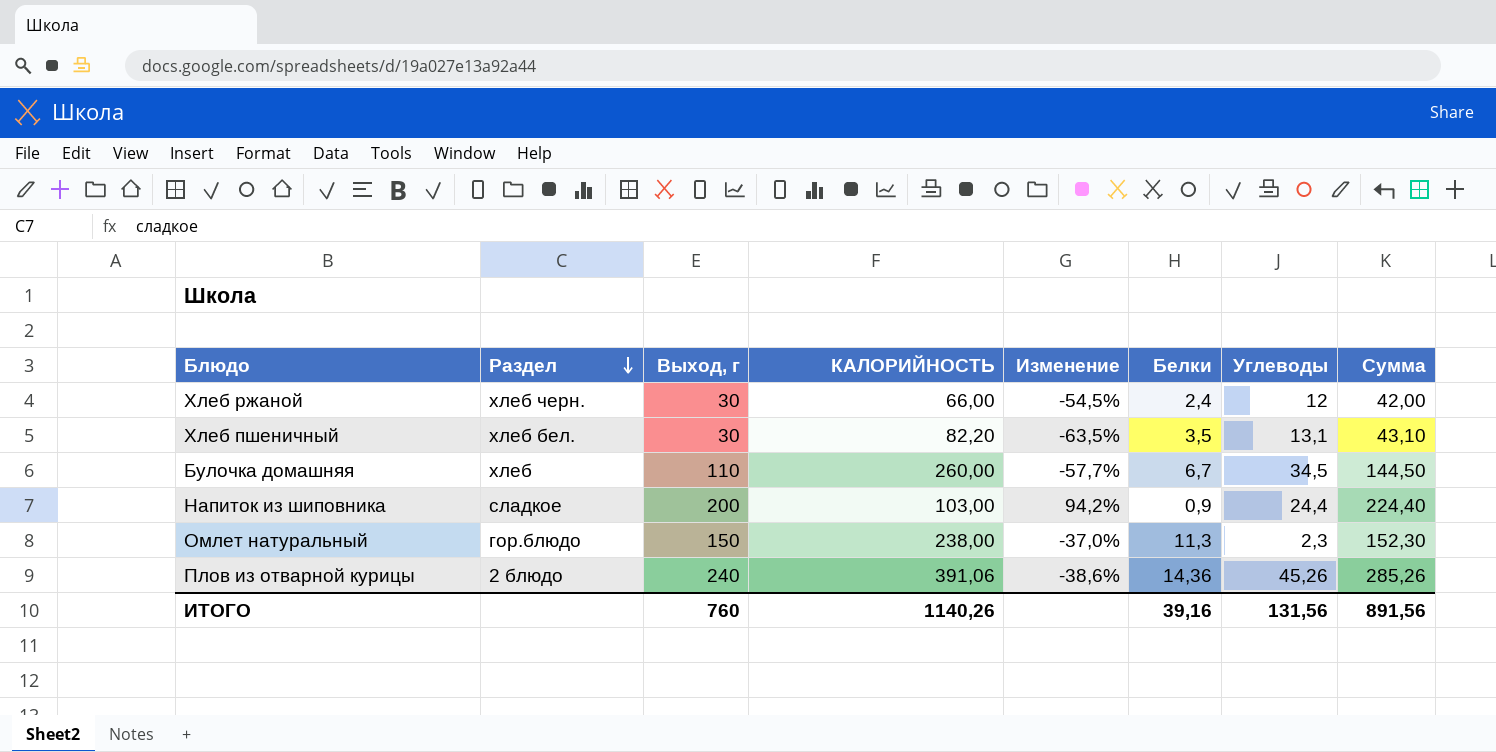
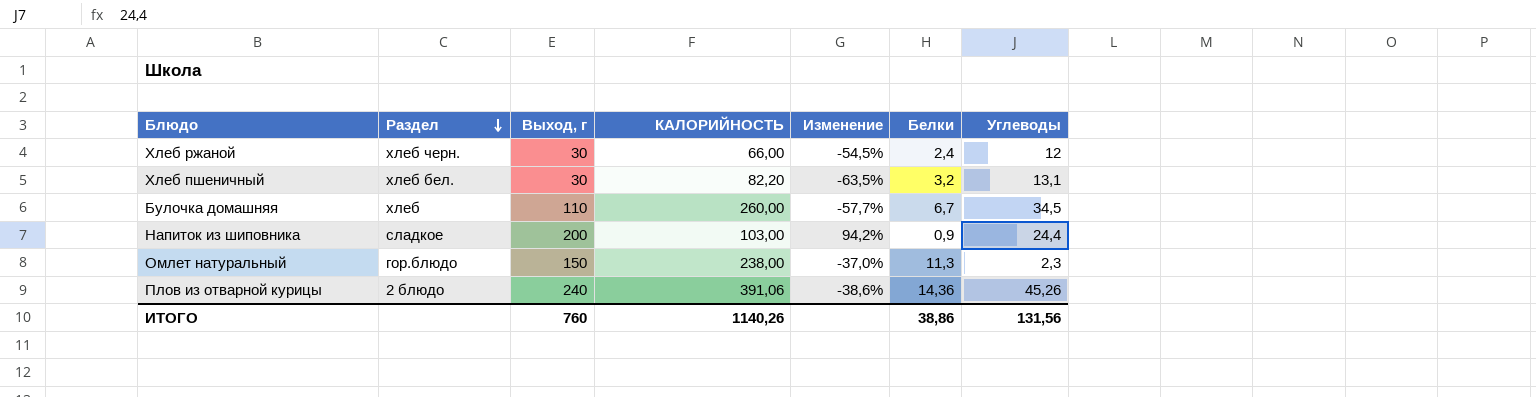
column Сумма | formula: [Выход, г] + [Углеводы] -> none
Хлеб пшеничный | Белки: 3,5 -> 3,2
ИТОГО | Белки: 39,16 -> 38,86

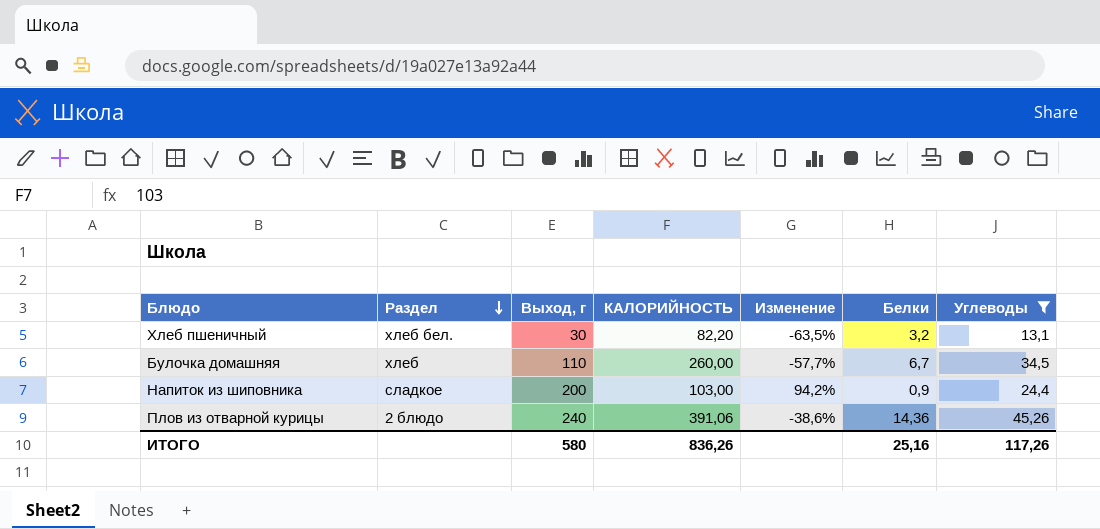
filter: none -> Углеводы >= 13,1
ИТОГО | Выход, г: 760 -> 580
ИТОГО | КАЛОРИЙНОСТЬ: 1140,26 -> 836,26
ИТОГО | Белки: 38,86 -> 25,16
ИТОГО | Углеводы: 131,56 -> 117,26

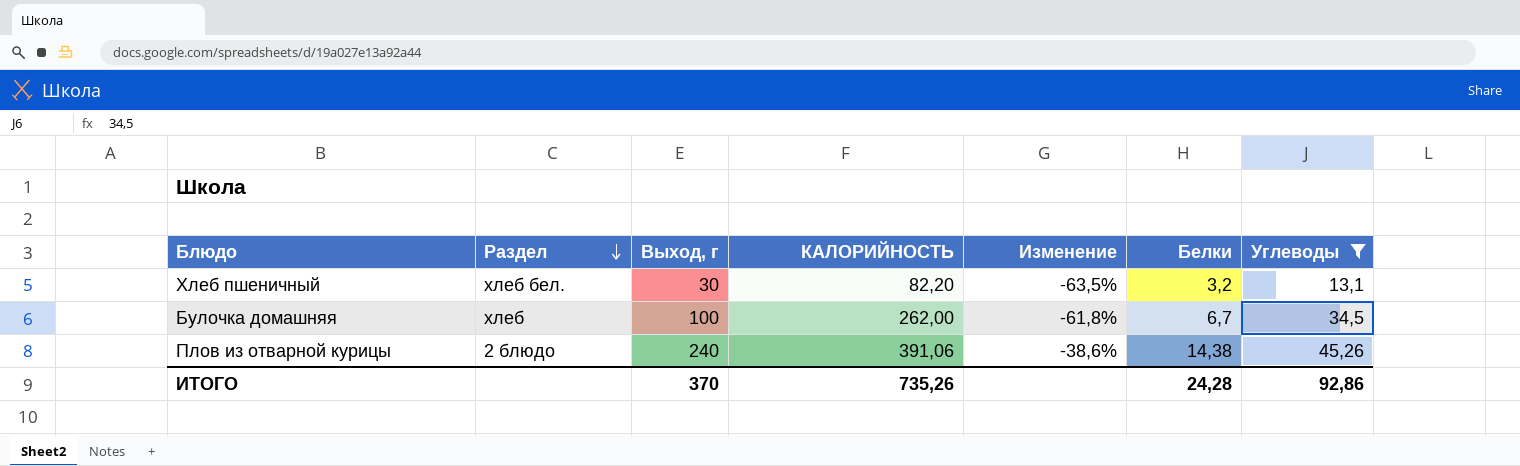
row Напиток из шиповника: сладкое | 200 | 103,00 | 94,2% | 0,9 | 24,4 -> none
Булочка домашняя | Выход, г: 110 -> 100
Булочка домашняя | КАЛОРИЙНОСТЬ: 260,00 -> 262,00
Булочка домашняя | Изменение: -57,7% -> -61,8%
Плов из отварной курицы | Белки: 14,36 -> 14,38
ИТОГО | Выход, г: 580 -> 370
ИТОГО | КАЛОРИЙНОСТЬ: 836,26 -> 735,26
ИТОГО | Белки: 25,16 -> 24,28
ИТОГО | Углеводы: 117,26 -> 92,86

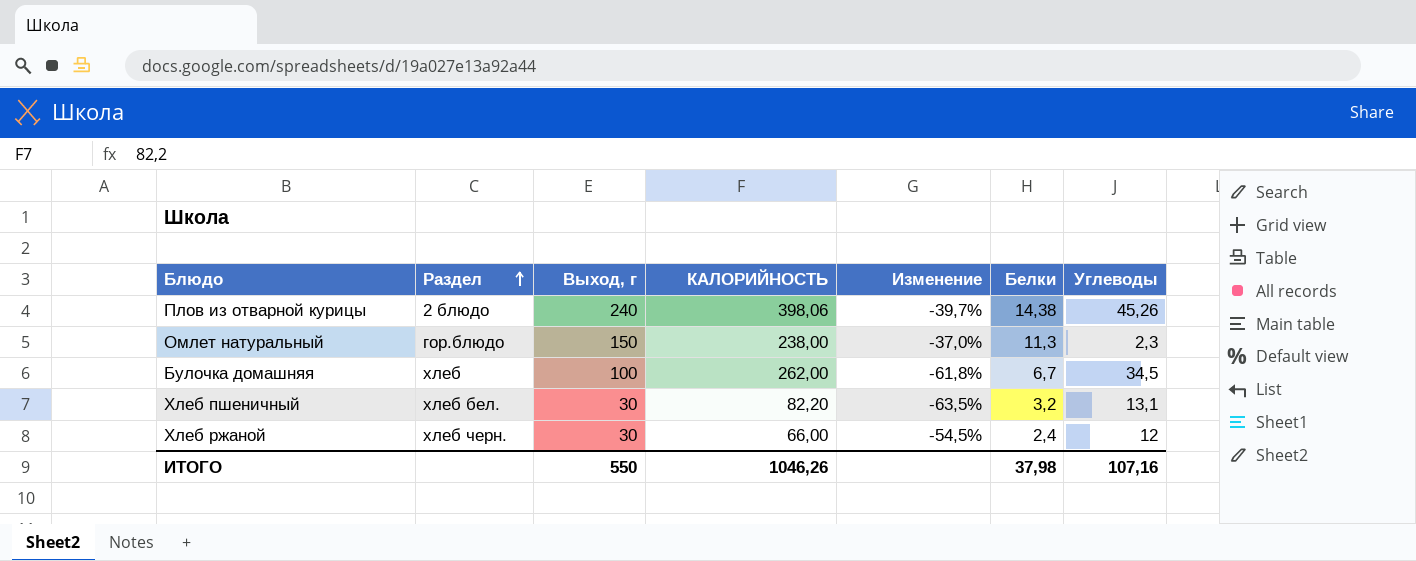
filter: Углеводы >= 13,1 -> none
row order: Раздел descending -> Раздел ascending
Плов из отварной курицы | КАЛОРИЙНОСТЬ: 391,06 -> 398,06
Плов из отварной курицы | Изменение: -38,6% -> -39,7%
ИТОГО | Выход, г: 370 -> 550
ИТОГО | КАЛОРИЙНОСТЬ: 735,26 -> 1046,26
ИТОГО | Белки: 24,28 -> 37,98
ИТОГО | Углеводы: 92,86 -> 107,16

